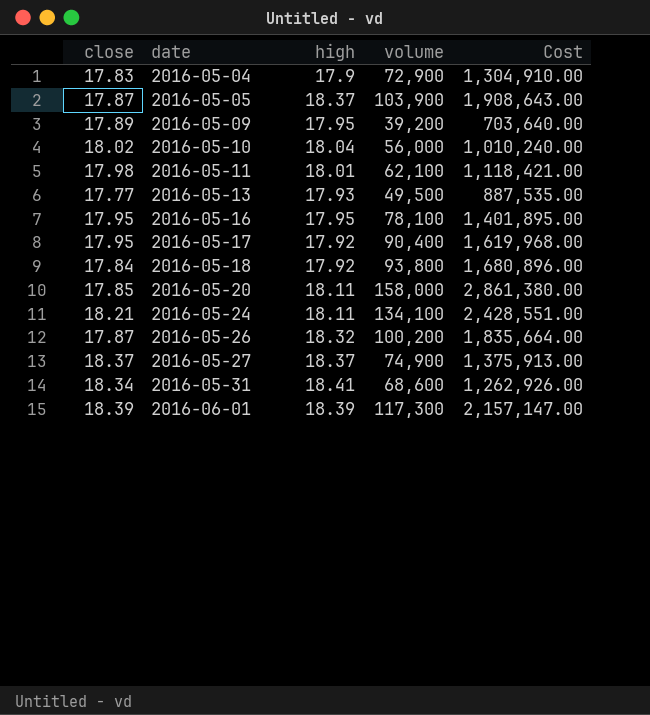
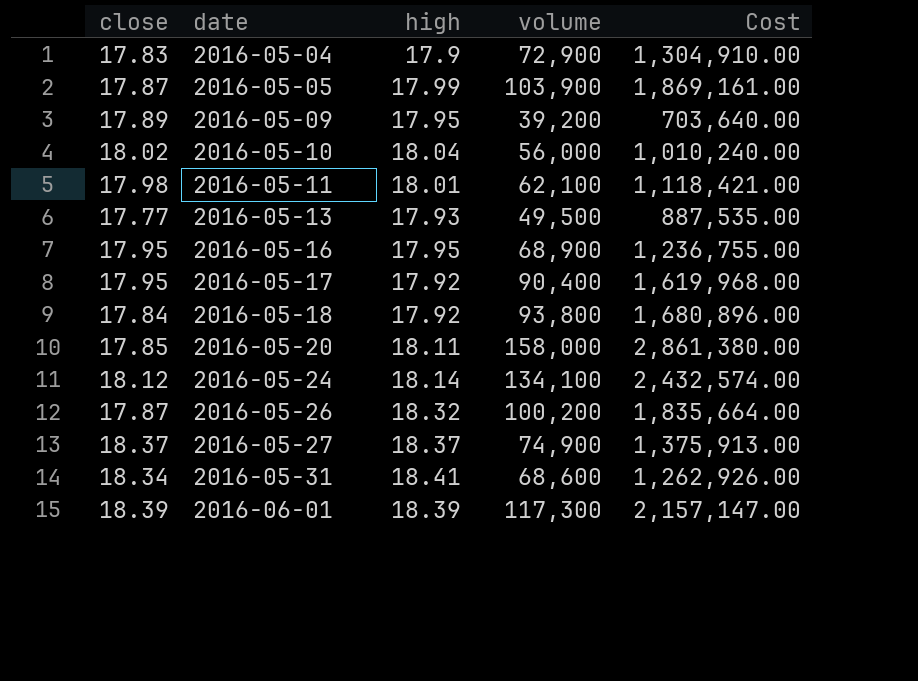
2016-05-05 | high: 18.37 -> 17.99
2016-05-05 | Cost: 1,908,643.00 -> 1,869,161.00
2016-05-16 | volume: 78,100 -> 68,900
2016-05-16 | Cost: 1,401,895.00 -> 1,236,755.00
2016-05-24 | close: 18.21 -> 18.12
2016-05-24 | high: 18.11 -> 18.14
2016-05-24 | Cost: 2,428,551.00 -> 2,432,574.00

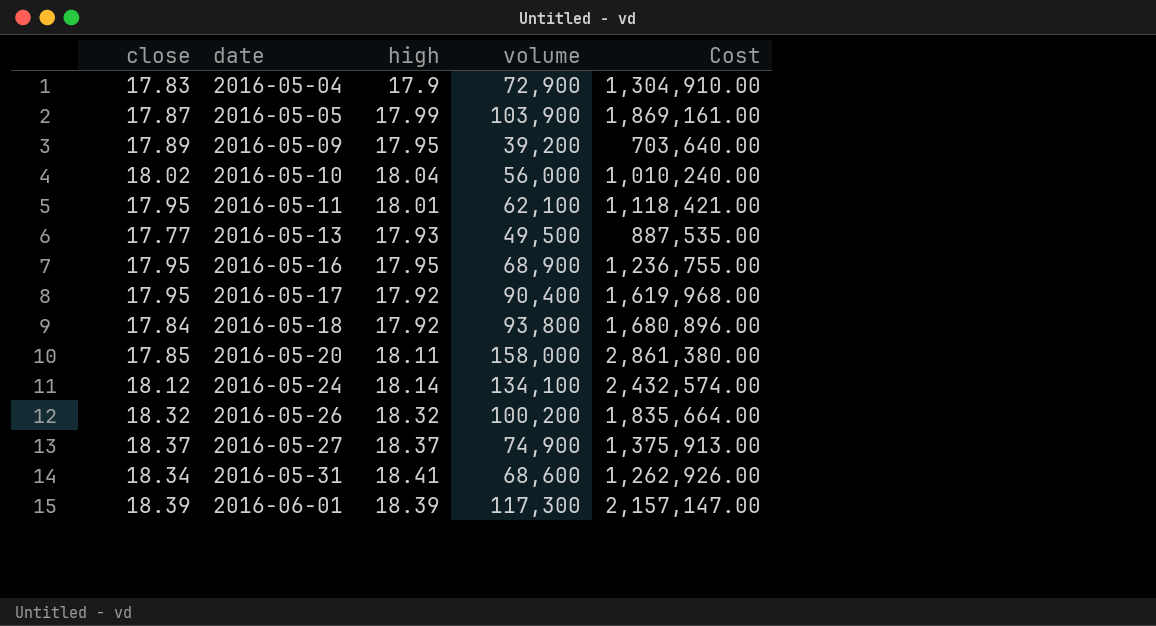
2016-05-11 | close: 17.98 -> 17.95
2016-05-26 | close: 17.87 -> 18.32

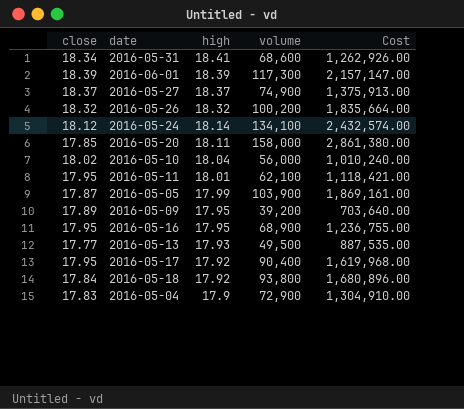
row order: date ascending -> high descending

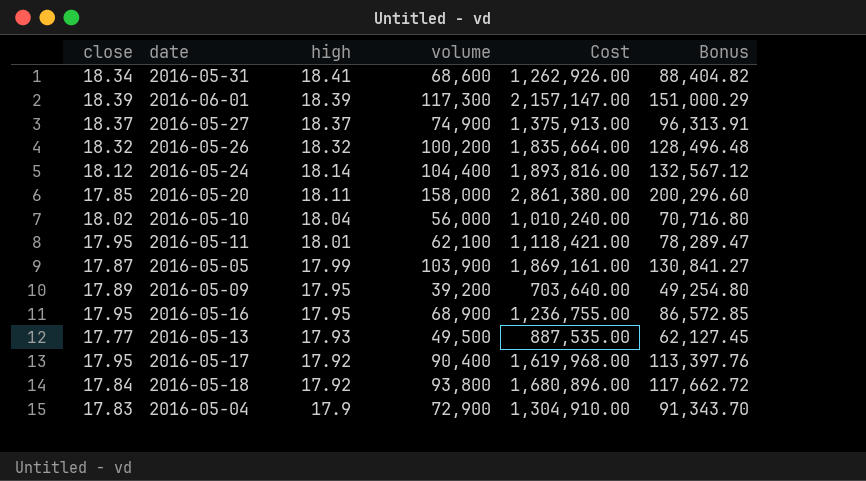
column Bonus | formula: none -> [Cost] * 0.07
2016-05-24 | volume: 134,100 -> 104,400
2016-05-24 | Cost: 2,432,574.00 -> 1,893,816.00

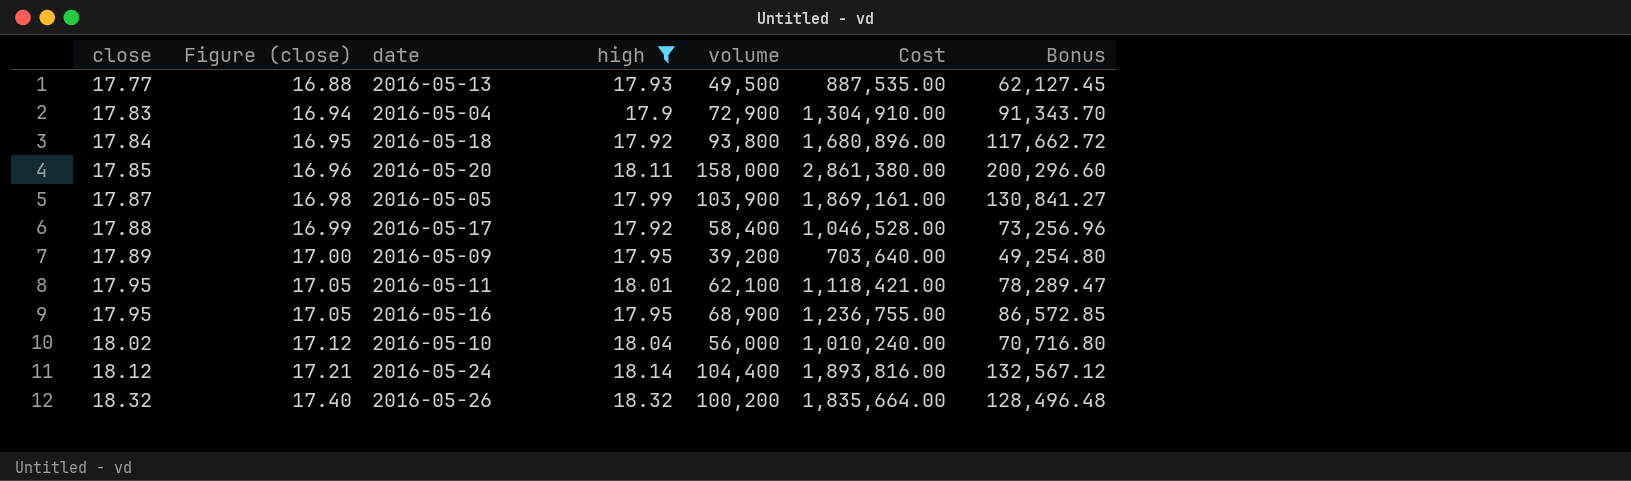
filter: none -> high <= 18.32
row order: high descending -> close ascending
column Figure (close) | formula: none -> [close] * 0.95
2016-05-17 | close: 17.95 -> 17.88
2016-05-17 | volume: 90,400 -> 58,400
2016-05-17 | Cost: 1,619,968.00 -> 1,046,528.00
2016-05-17 | Bonus: 113,397.76 -> 73,256.96

